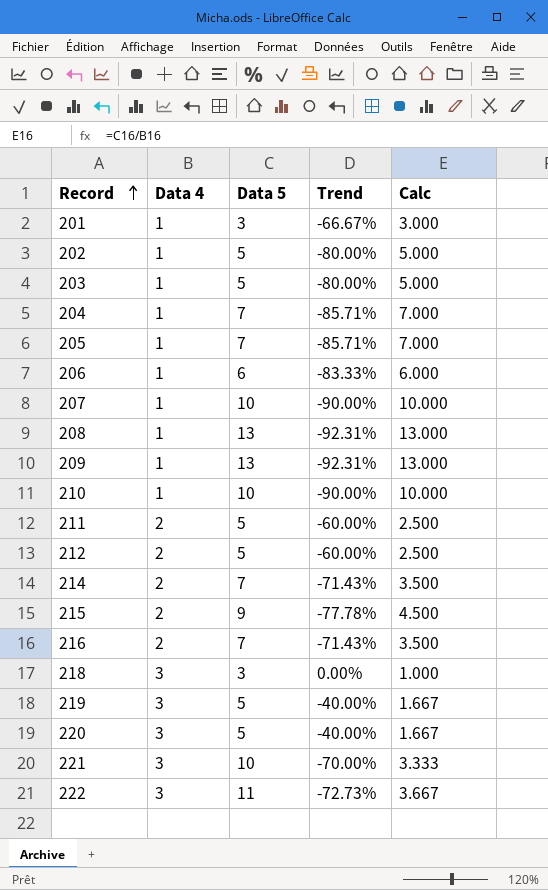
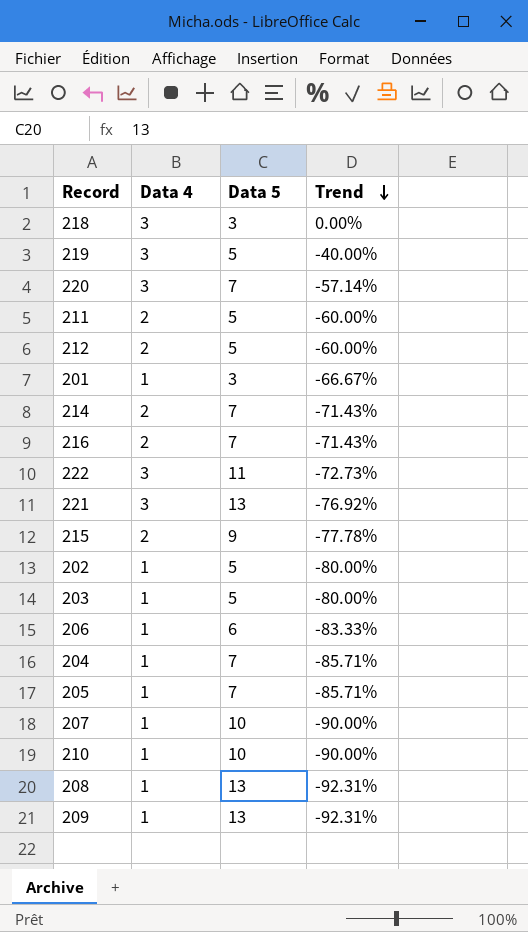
row order: Record ascending -> Trend descending
column Calc | formula: [Data 5] / [Data 4] -> none
220 | Data 5: 5 -> 7
220 | Trend: -40.00% -> -57.14%
221 | Data 5: 10 -> 13
221 | Trend: -70.00% -> -76.92%

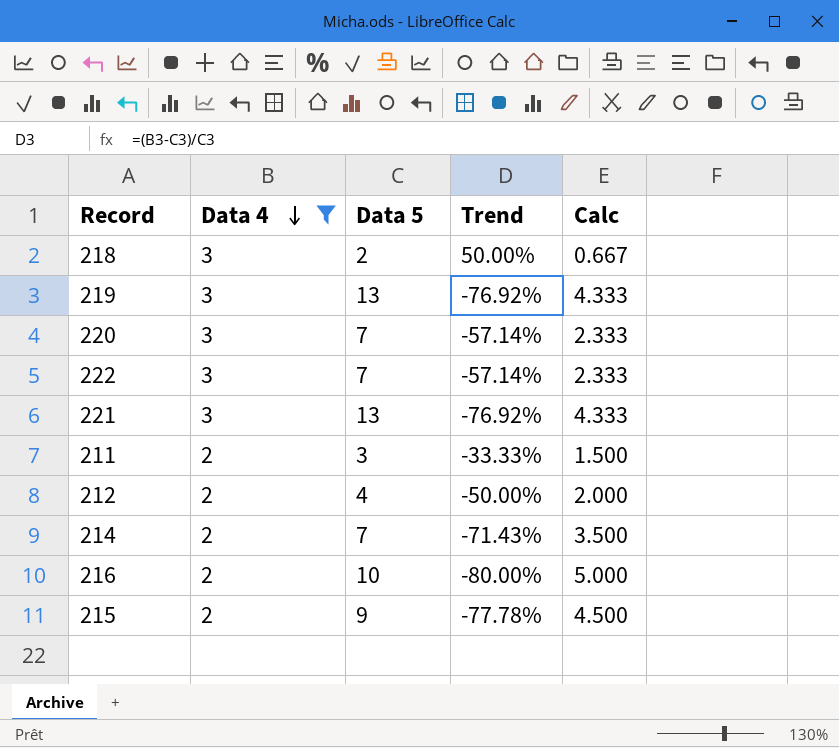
filter: none -> Data 4 != 1
row order: Trend descending -> Data 4 descending
column Calc | formula: none -> [Data 5] / [Data 4]
218 | Data 5: 3 -> 2
218 | Trend: 0.00% -> 50.00%
219 | Data 5: 5 -> 13
219 | Trend: -40.00% -> -76.92%
222 | Data 5: 11 -> 7
222 | Trend: -72.73% -> -57.14%
211 | Data 5: 5 -> 3
211 | Trend: -60.00% -> -33.33%
212 | Data 5: 5 -> 4
212 | Trend: -60.00% -> -50.00%
216 | Data 5: 7 -> 10
216 | Trend: -71.43% -> -80.00%

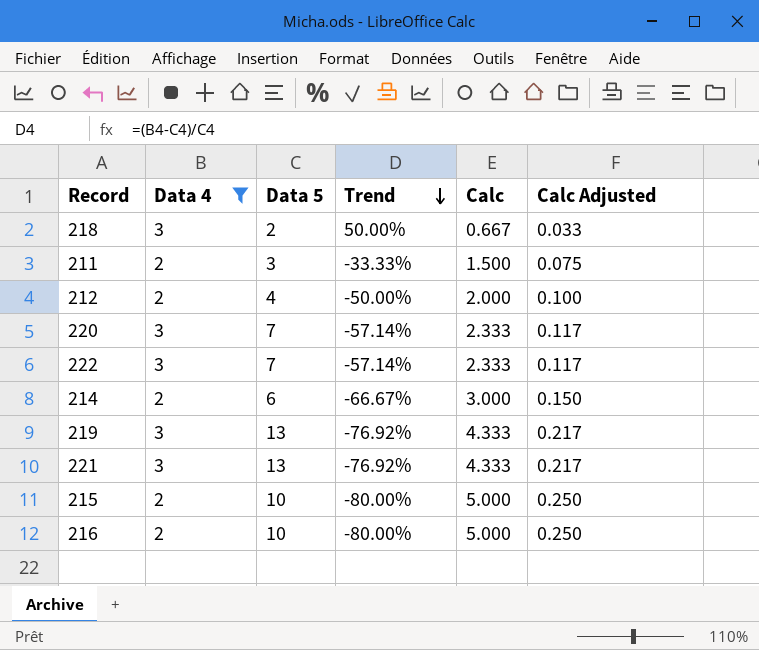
row order: Data 4 descending -> Trend descending
column Calc Adjusted | formula: none -> [Calc] * 0.05
214 | Data 5: 7 -> 6
214 | Trend: -71.43% -> -66.67%
214 | Calc: 3.500 -> 3.000
215 | Data 5: 9 -> 10
215 | Trend: -77.78% -> -80.00%
215 | Calc: 4.500 -> 5.000

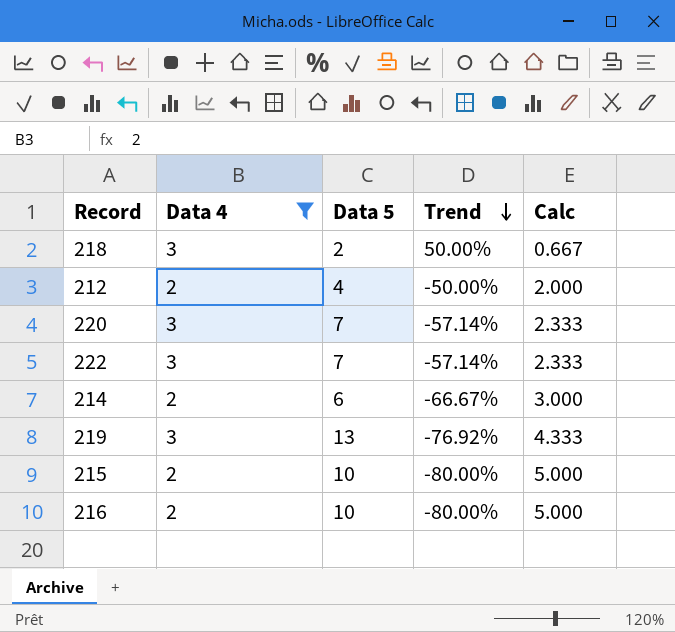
column Calc Adjusted | formula: [Calc] * 0.05 -> none
row 211: 2 | 3 | -33.33% | 1.500 | 0.075 -> none
row 221: 3 | 13 | -76.92% | 4.333 | 0.217 -> none

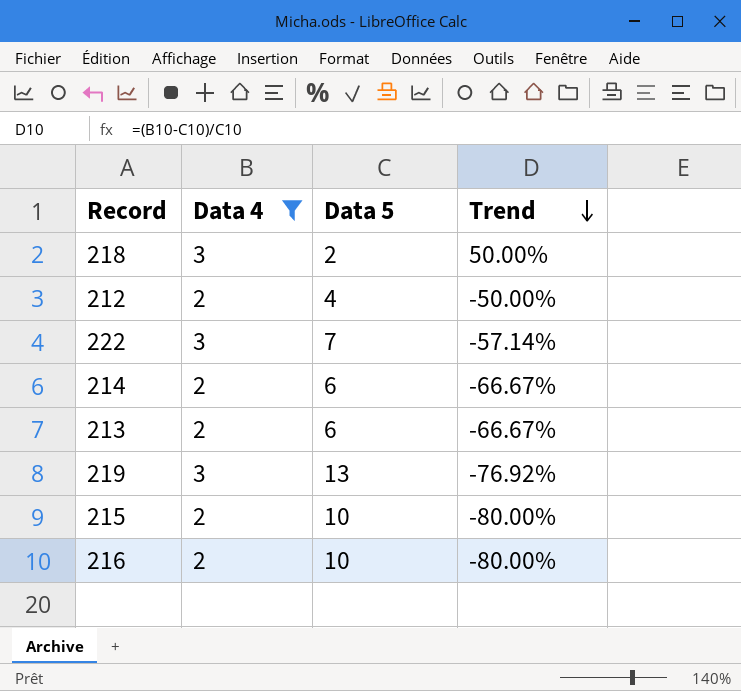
column Calc | formula: [Data 5] / [Data 4] -> none
row 220: 3 | 7 | -57.14% | 2.333 -> none
row 213: none -> 2 | 6 | -66.67%

